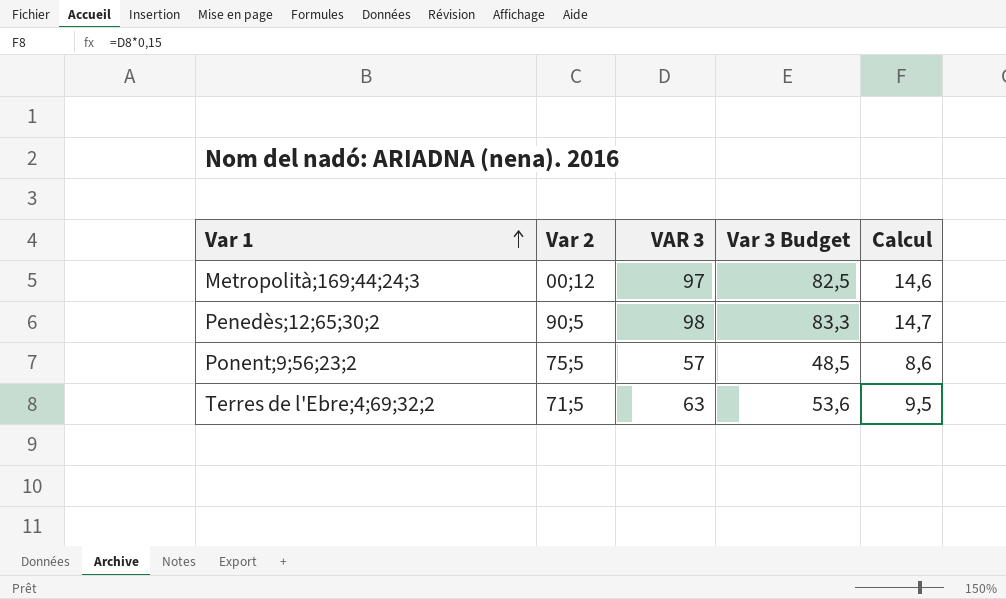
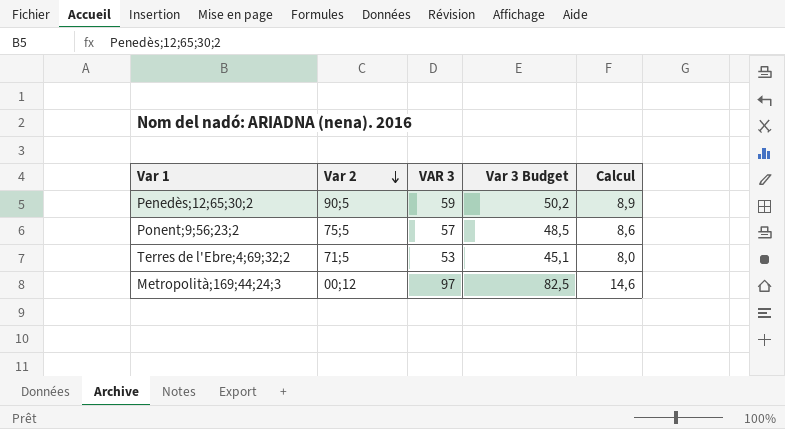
row order: Var 1 ascending -> Var 2 descending
Penedès;12;65;30;2 | VAR 3: 98 -> 59
Penedès;12;65;30;2 | Var 3 Budget: 83,3 -> 50,2
Penedès;12;65;30;2 | Calcul: 14,7 -> 8,9
Terres de l'Ebre;4;69;32;2 | VAR 3: 63 -> 53
Terres de l'Ebre;4;69;32;2 | Var 3 Budget: 53,6 -> 45,1
Terres de l'Ebre;4;69;32;2 | Calcul: 9,5 -> 8,0

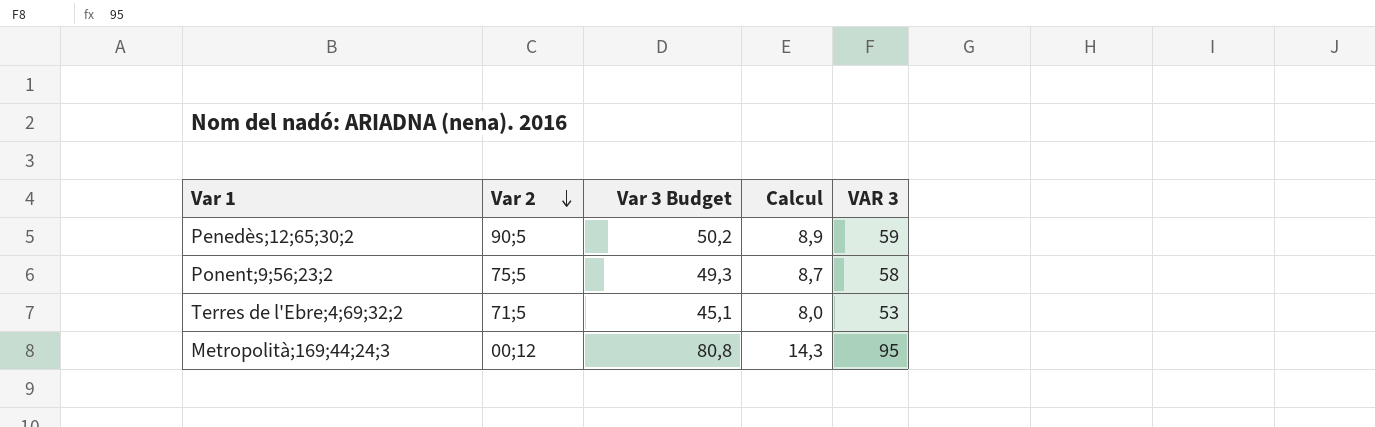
column VAR 3 | position: 3 -> 5
Ponent;9;56;23;2 | Var 3 Budget: 48,5 -> 49,3
Ponent;9;56;23;2 | Calcul: 8,6 -> 8,7
Ponent;9;56;23;2 | VAR 3: 57 -> 58
Metropolità;169;44;24;3 | Var 3 Budget: 82,5 -> 80,8
Metropolità;169;44;24;3 | Calcul: 14,6 -> 14,3
Metropolità;169;44;24;3 | VAR 3: 97 -> 95

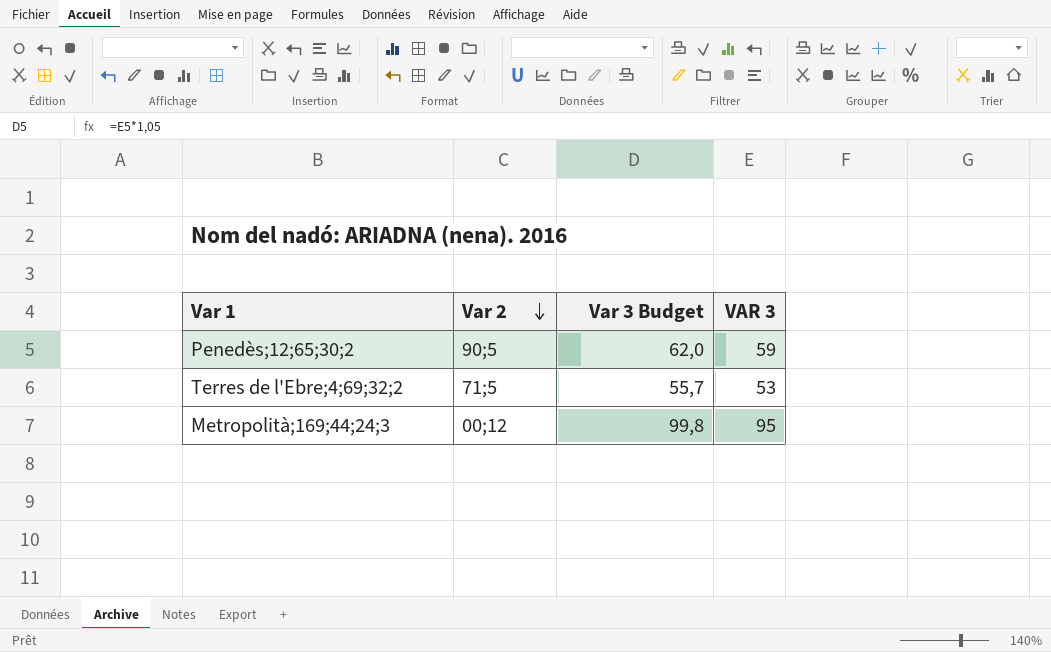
column Calcul | formula: [VAR 3] * 0,15 -> none
column Var 3 Budget | formula: [VAR 3] * 0,85 -> [VAR 3] * 1,05
row Ponent;9;56;23;2: 75;5 | 49,3 | 8,7 | 58 -> none

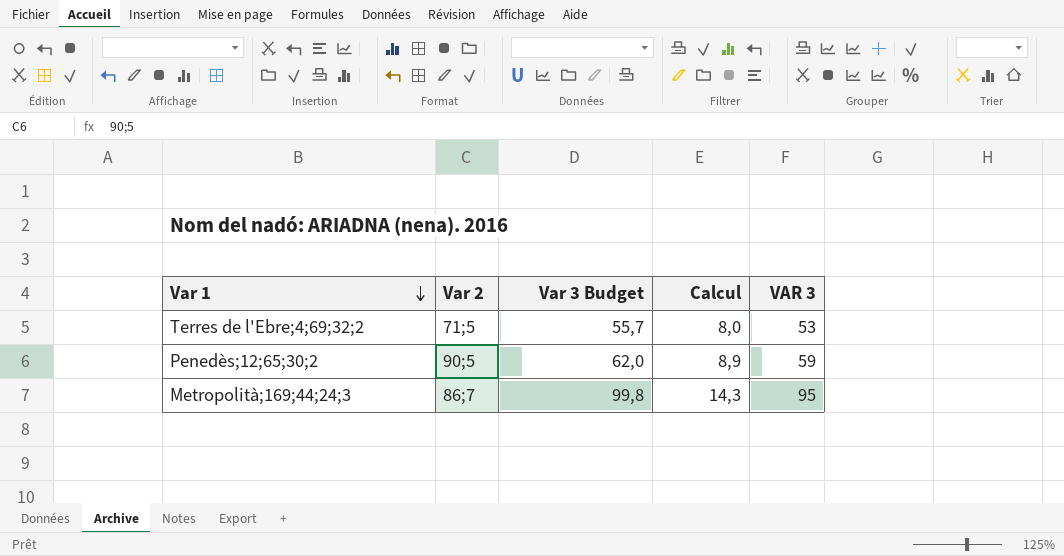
row order: Var 2 descending -> Var 1 descending
column Calcul | formula: none -> [VAR 3] * 0,15
Metropolità;169;44;24;3 | Var 2: 00;12 -> 86;7

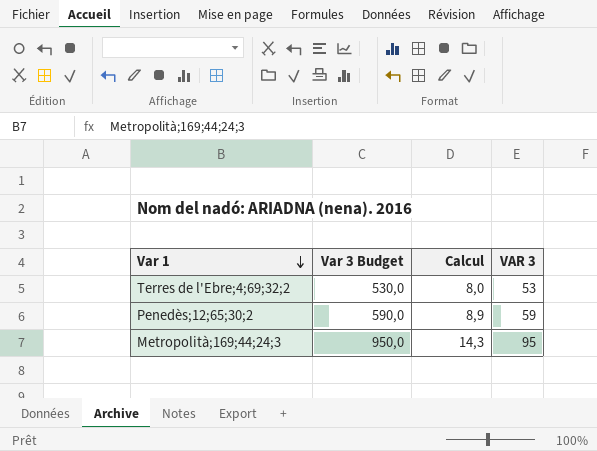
column Var 2 | position: 2 -> none
column Var 3 Budget | formula: [VAR 3] * 1,05 -> [VAR 3] * 10

